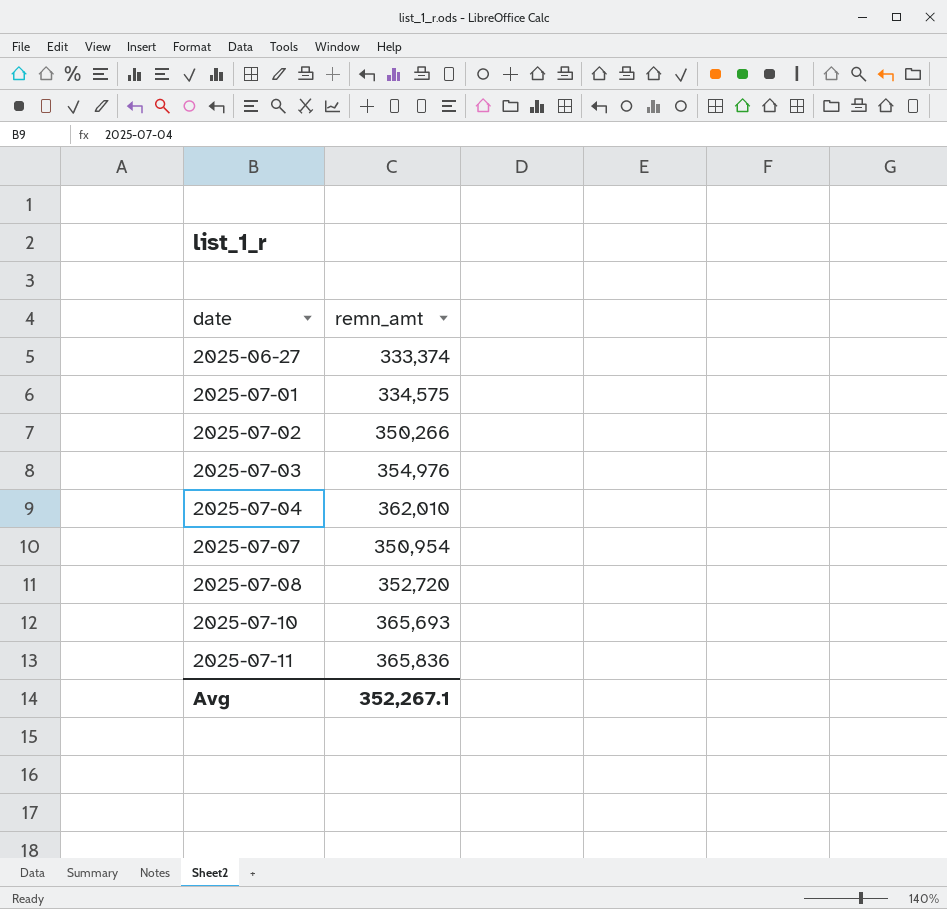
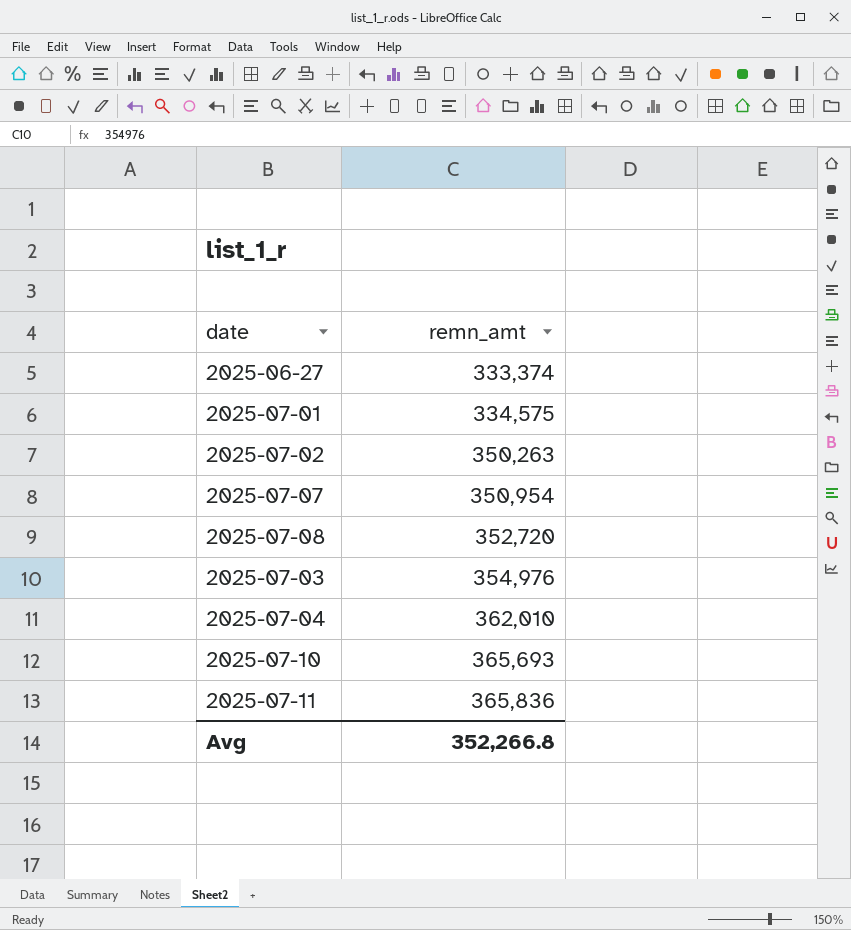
row order: date ascending -> remn_amt ascending
2025-07-02 | remn_amt: 350,266 -> 350,263
Avg | remn_amt: 352,267.1 -> 352,266.8

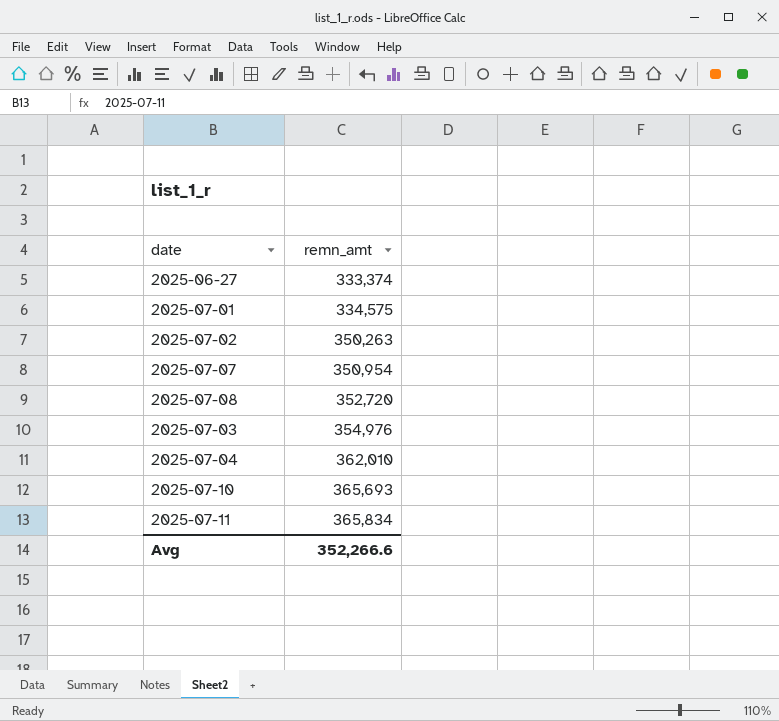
2025-07-11 | remn_amt: 365,836 -> 365,834
Avg | remn_amt: 352,266.8 -> 352,266.6

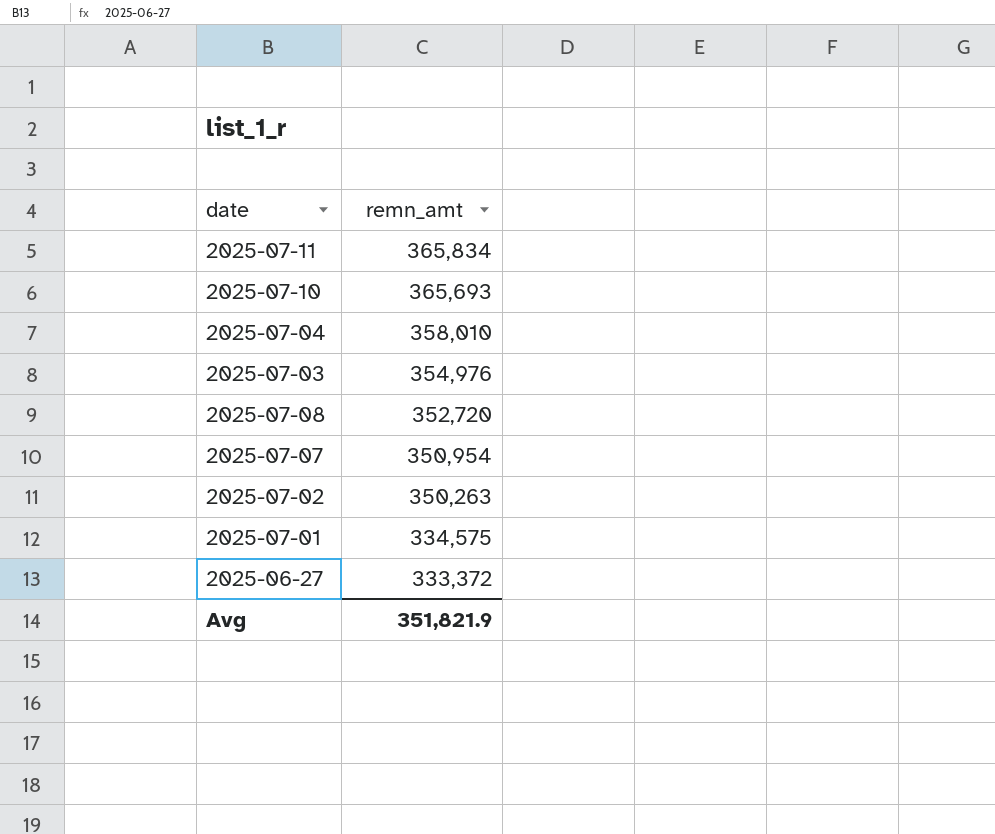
row order: remn_amt ascending -> remn_amt descending
2025-07-04 | remn_amt: 362,010 -> 358,010
2025-06-27 | remn_amt: 333,374 -> 333,372
Avg | remn_amt: 352,266.6 -> 351,821.9

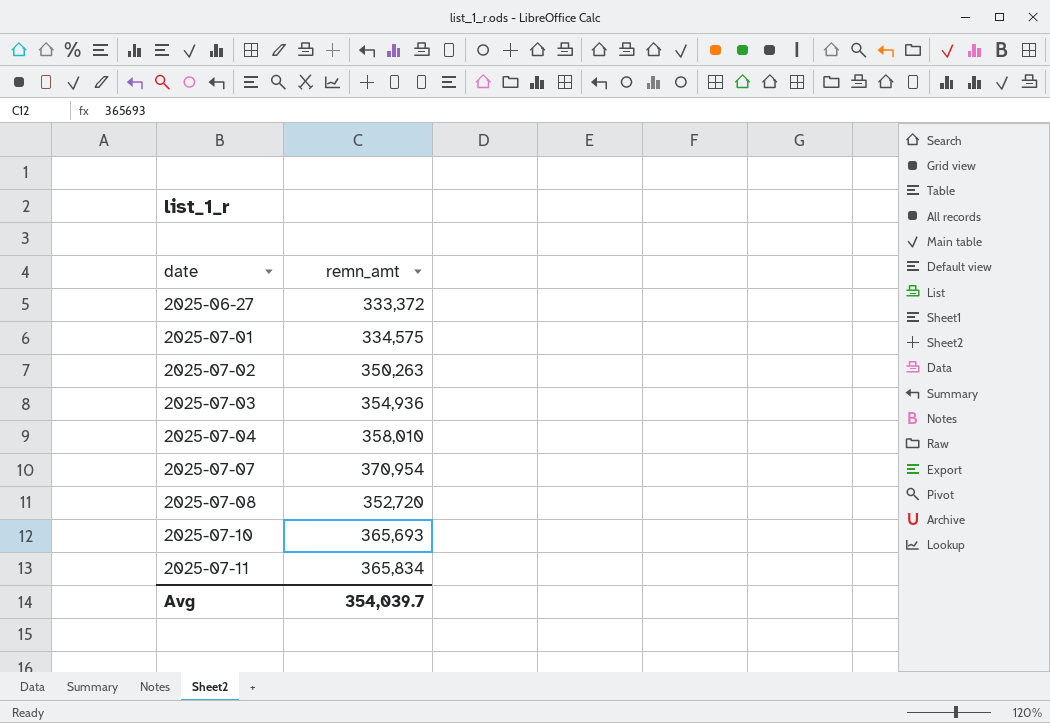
row order: remn_amt descending -> date ascending
2025-07-03 | remn_amt: 354,976 -> 354,936
2025-07-07 | remn_amt: 350,954 -> 370,954
Avg | remn_amt: 351,821.9 -> 354,039.7

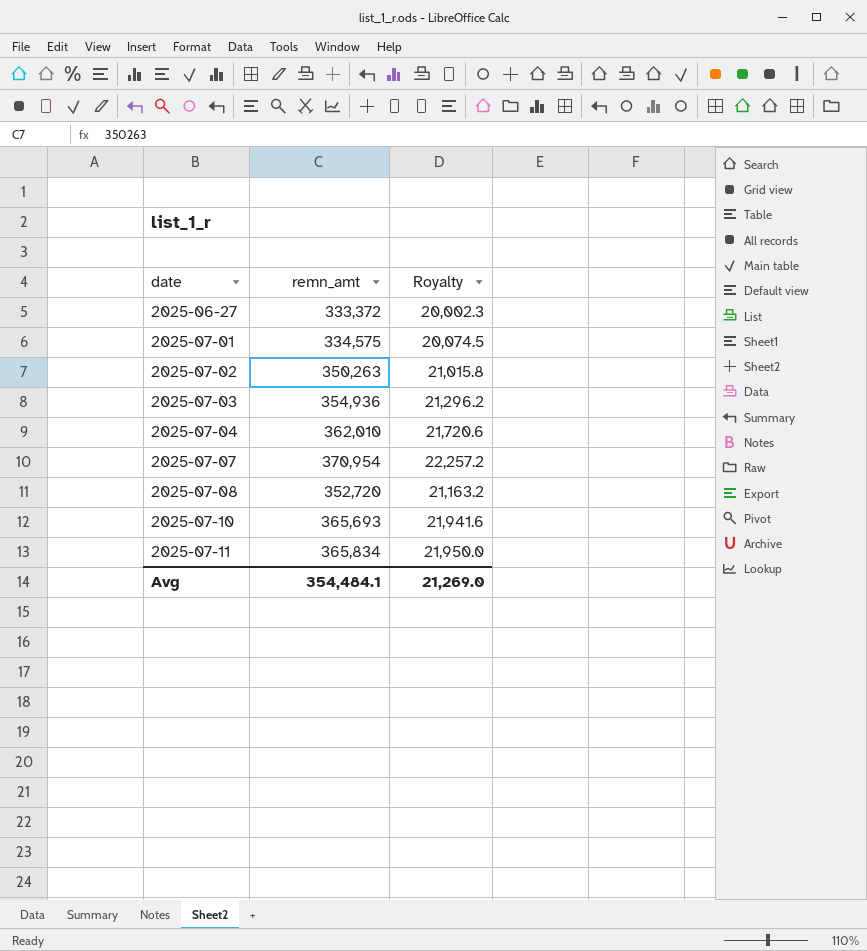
column Royalty | formula: none -> [remn_amt] * 0.06
2025-07-04 | remn_amt: 358,010 -> 362,010
Avg | remn_amt: 354,039.7 -> 354,484.1

